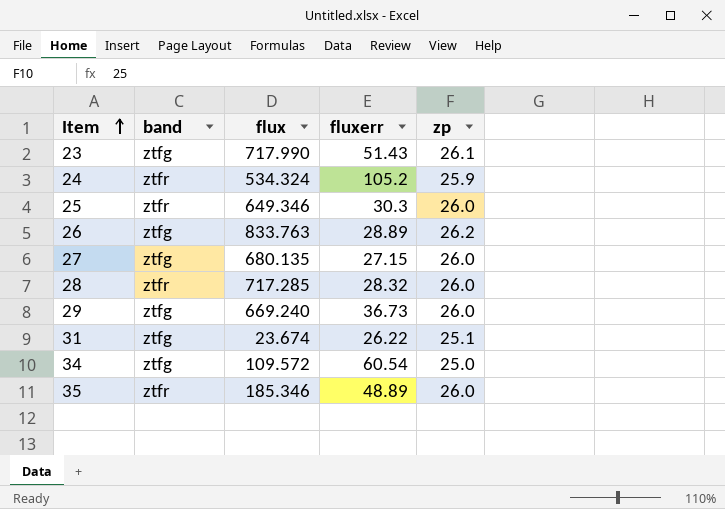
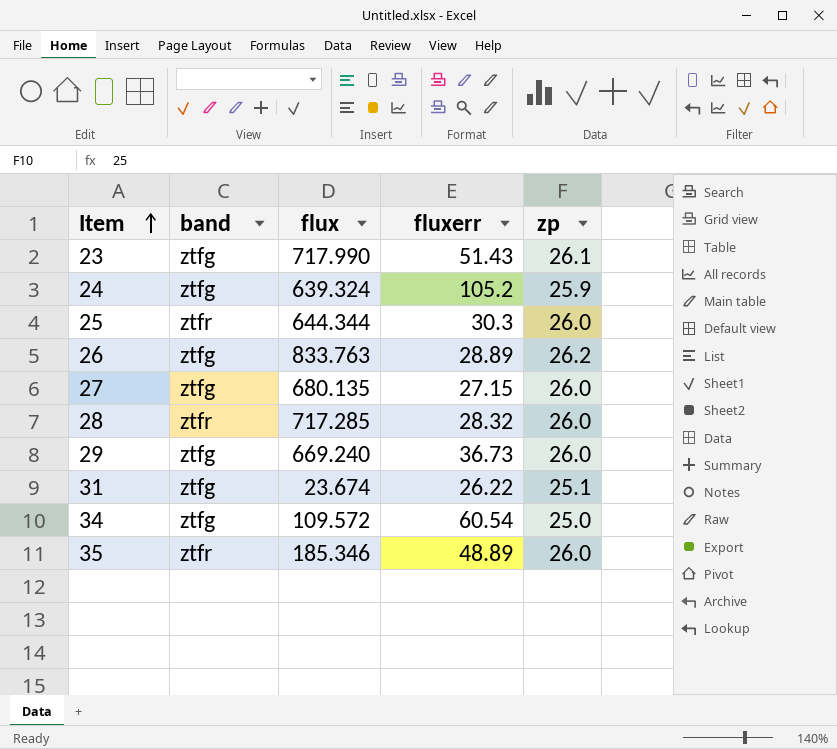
24 | band: ztfr -> ztfg
24 | flux: 534.324 -> 639.324
25 | flux: 649.346 -> 644.344

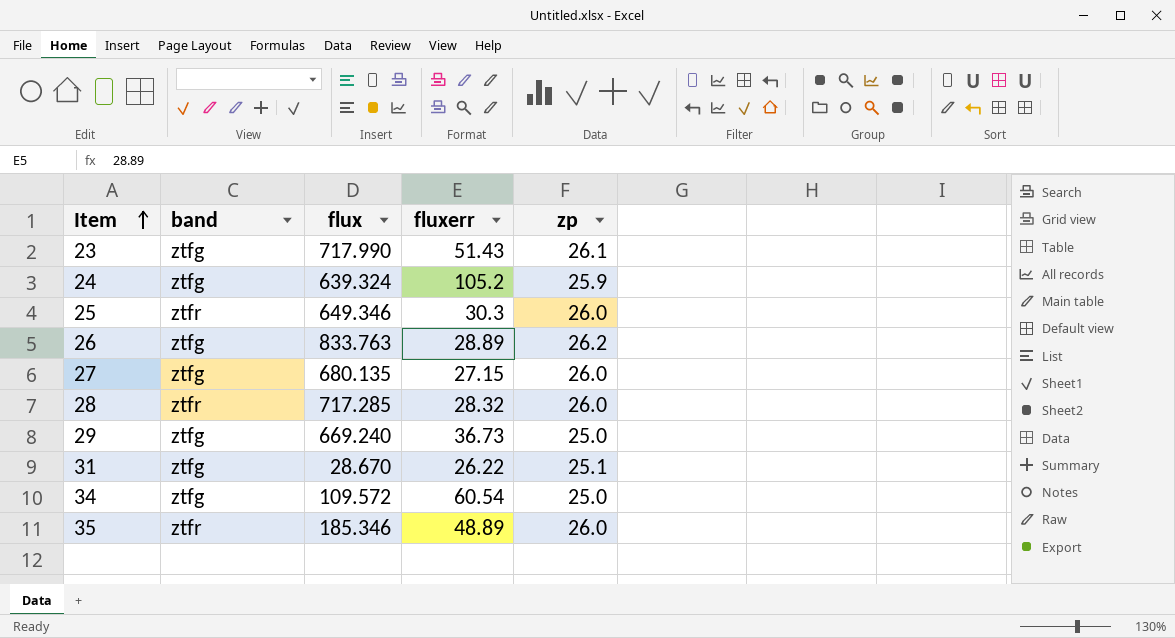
25 | flux: 644.344 -> 649.346
29 | zp: 26.0 -> 25.0
31 | flux: 23.674 -> 28.670

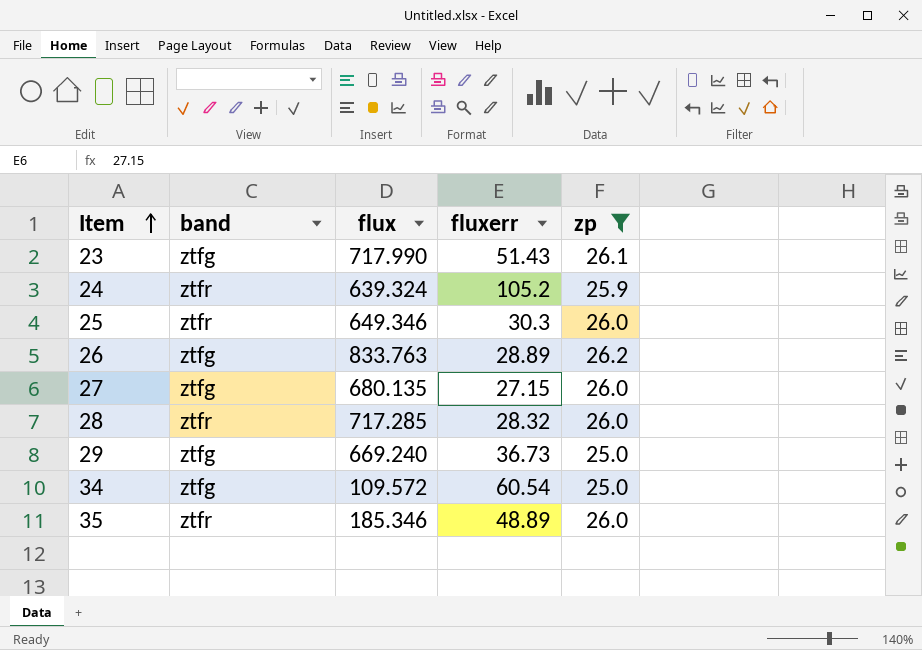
filter: none -> zp != 25.1
24 | band: ztfg -> ztfr

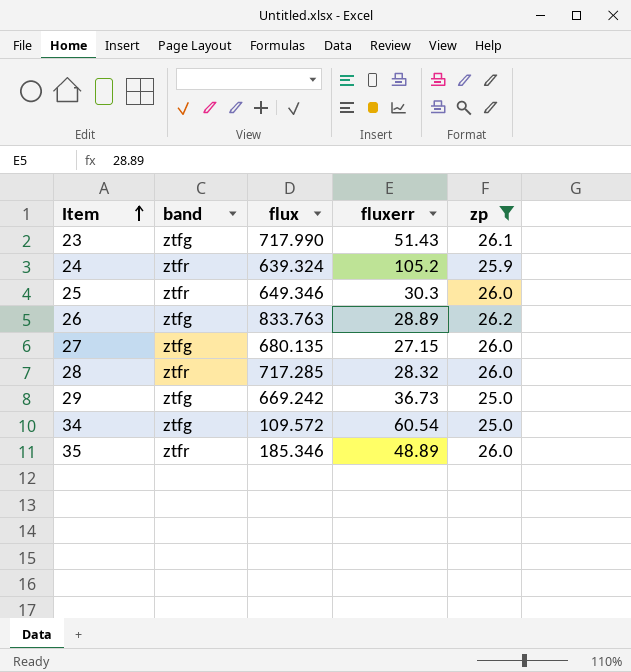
29 | flux: 669.240 -> 669.242

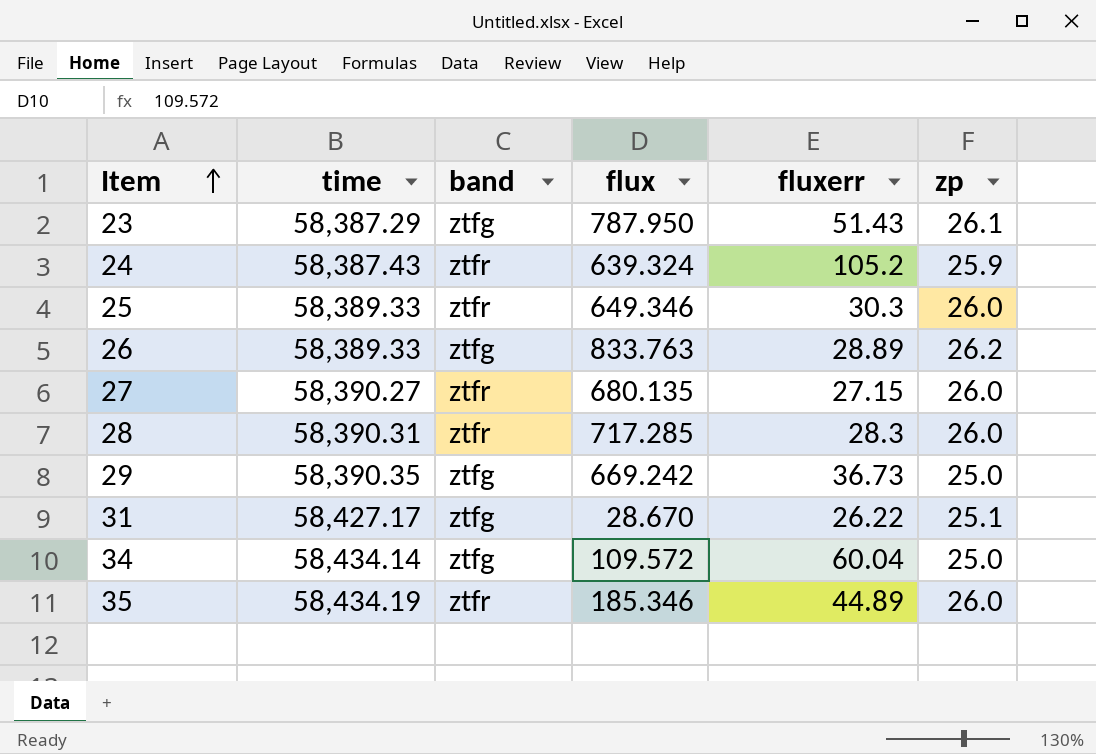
filter: zp != 25.1 -> none
column time | position: none -> 2
23 | flux: 717.990 -> 787.950
27 | band: ztfg -> ztfr
28 | fluxerr: 28.32 -> 28.3
34 | fluxerr: 60.54 -> 60.04
35 | fluxerr: 48.89 -> 44.89

